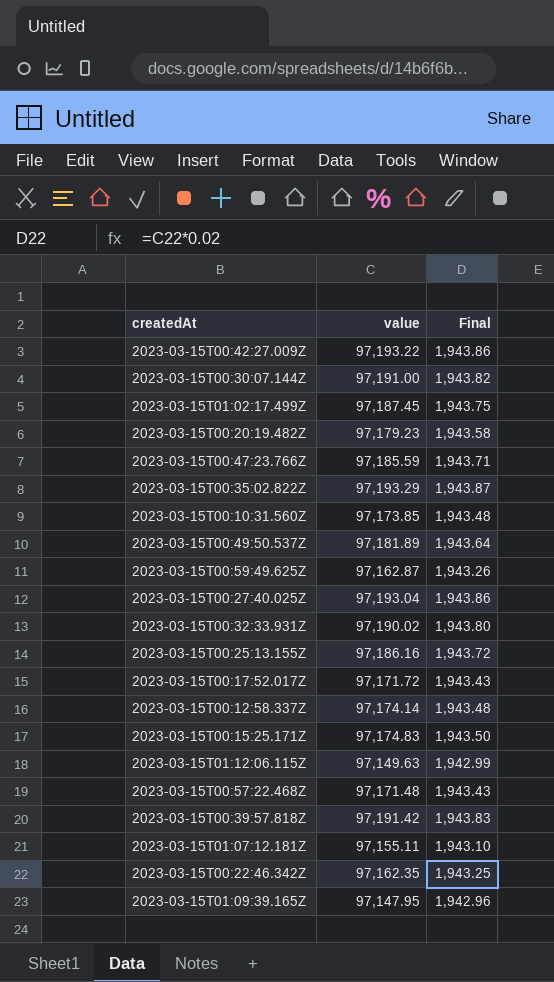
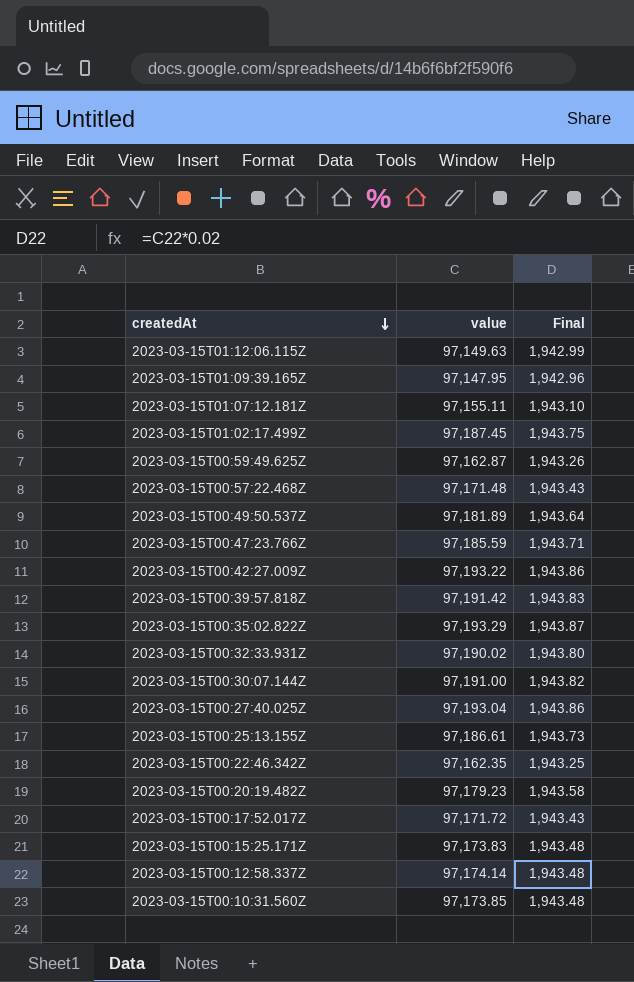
row order: none -> createdAt descending
2023-03-15T00:25:13.155Z | value: 97,186.16 -> 97,186.61
2023-03-15T00:25:13.155Z | Final: 1,943.72 -> 1,943.73
2023-03-15T00:15:25.171Z | value: 97,174.83 -> 97,173.83
2023-03-15T00:15:25.171Z | Final: 1,943.50 -> 1,943.48

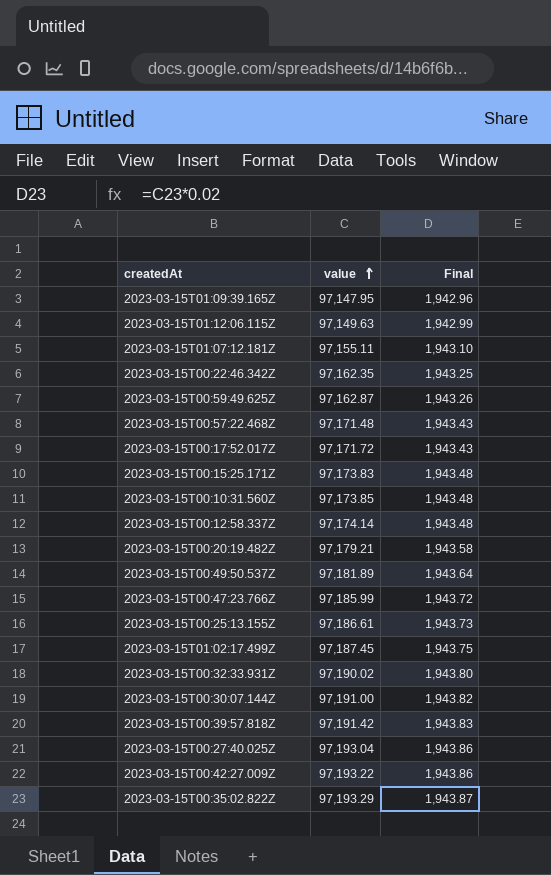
row order: createdAt descending -> value ascending
2023-03-15T00:20:19.482Z | value: 97,179.23 -> 97,179.21
2023-03-15T00:47:23.766Z | value: 97,185.59 -> 97,185.99
2023-03-15T00:47:23.766Z | Final: 1,943.71 -> 1,943.72

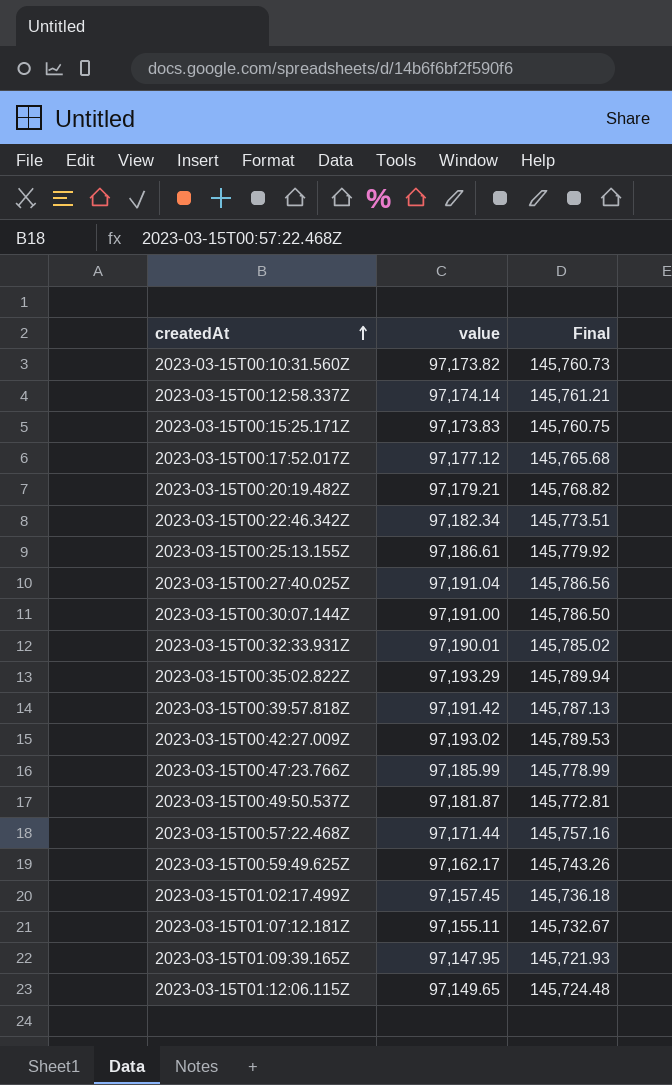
row order: value ascending -> createdAt ascending
column Final | formula: [value] * 0.02 -> [value] * 1.5
2023-03-15T00:10:31.560Z | value: 97,173.85 -> 97,173.82
2023-03-15T00:17:52.017Z | value: 97,171.72 -> 97,177.12
2023-03-15T00:22:46.342Z | value: 97,162.35 -> 97,182.34
2023-03-15T00:27:40.025Z | value: 97,193.04 -> 97,191.04
2023-03-15T00:32:33.931Z | value: 97,190.02 -> 97,190.01
2023-03-15T00:42:27.009Z | value: 97,193.22 -> 97,193.02
2023-03-15T00:49:50.537Z | value: 97,181.89 -> 97,181.87
2023-03-15T00:57:22.468Z | value: 97,171.48 -> 97,171.44
2023-03-15T00:59:49.625Z | value: 97,162.87 -> 97,162.17
2023-03-15T01:02:17.499Z | value: 97,187.45 -> 97,157.45
2023-03-15T01:12:06.115Z | value: 97,149.63 -> 97,149.65

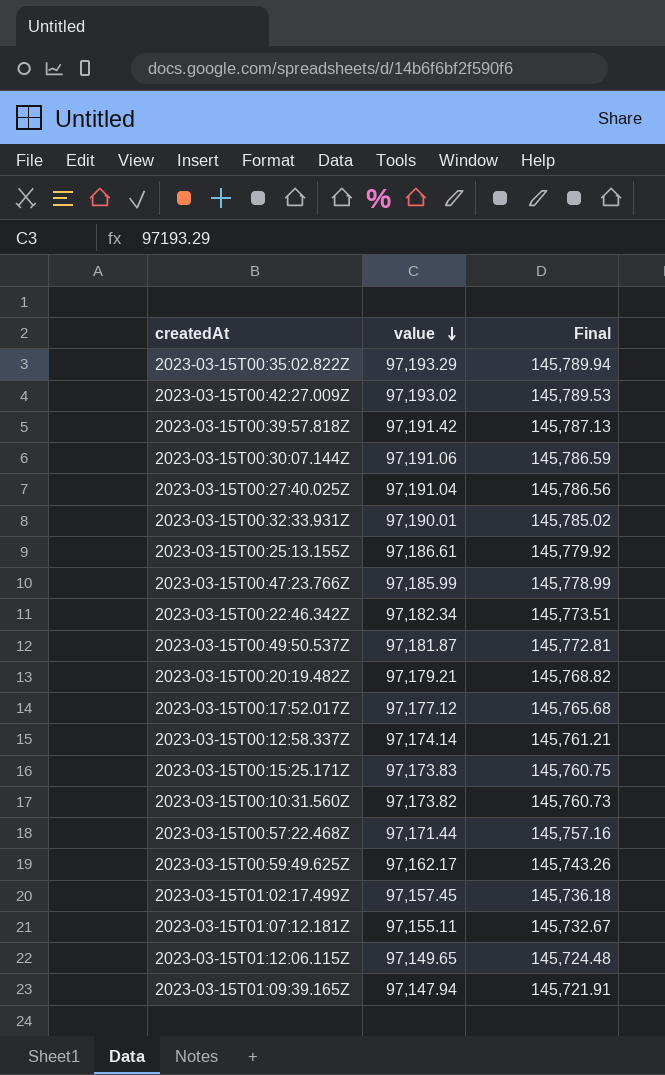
row order: createdAt ascending -> value descending
2023-03-15T00:30:07.144Z | value: 97,191.00 -> 97,191.06
2023-03-15T00:30:07.144Z | Final: 145,786.50 -> 145,786.59
2023-03-15T01:09:39.165Z | value: 97,147.95 -> 97,147.94
2023-03-15T01:09:39.165Z | Final: 145,721.93 -> 145,721.91

